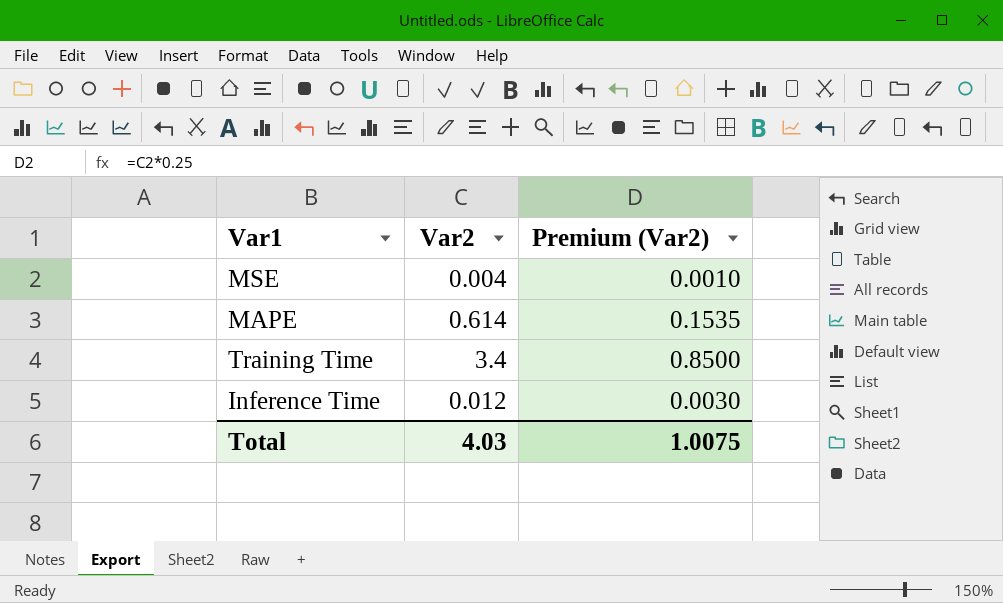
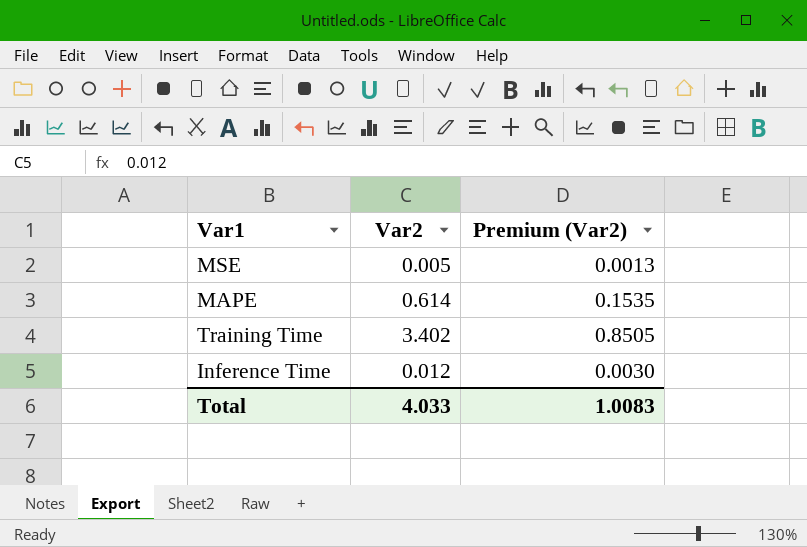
MSE | Var2: 0.004 -> 0.005
MSE | Premium (Var2): 0.0010 -> 0.0013
Training Time | Var2: 3.4 -> 3.402
Training Time | Premium (Var2): 0.8500 -> 0.8505
Total | Var2: 4.03 -> 4.033
Total | Premium (Var2): 1.0075 -> 1.0083

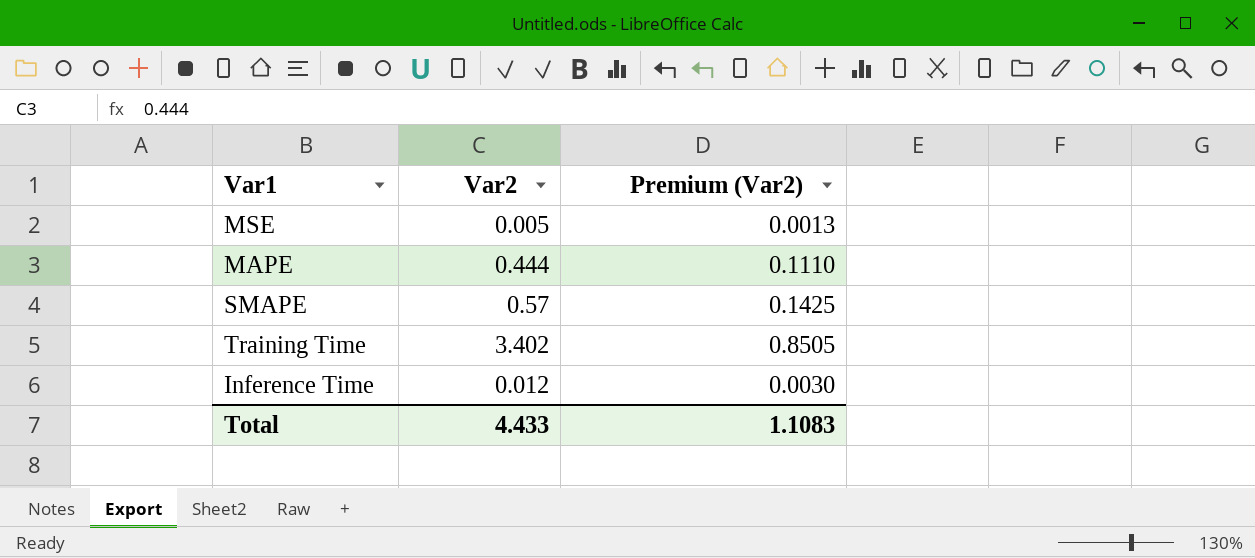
MAPE | Var2: 0.614 -> 0.444
MAPE | Premium (Var2): 0.1535 -> 0.1110
row SMAPE: none -> 0.57 | 0.1425
Total | Var2: 4.033 -> 4.433
Total | Premium (Var2): 1.0083 -> 1.1083

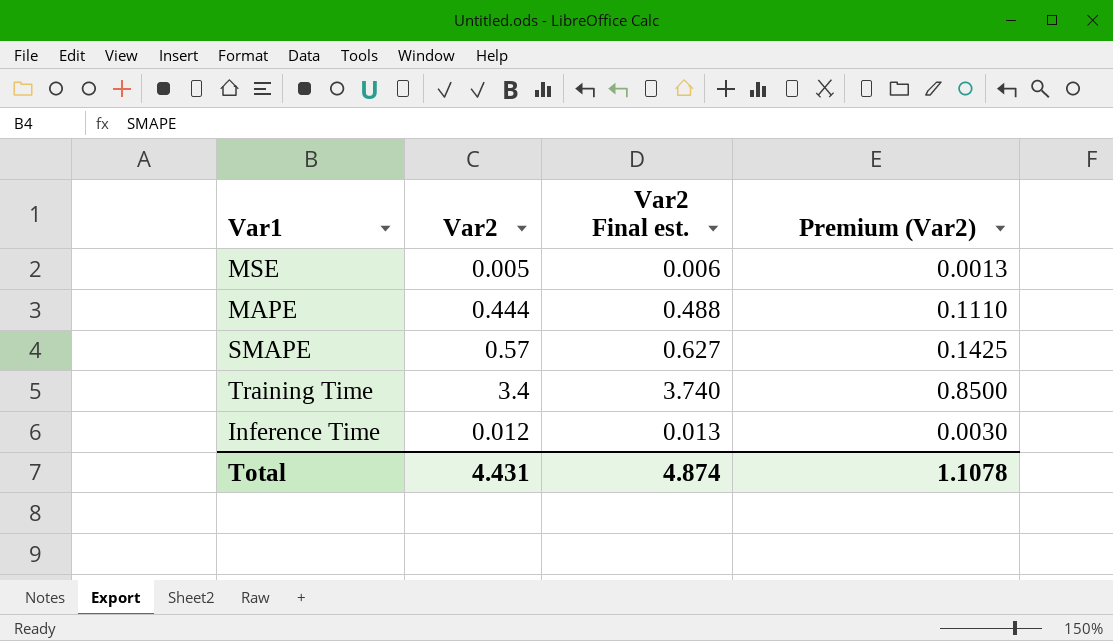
column Var2 Final est. | formula: none -> [Var2] * 1.1
Training Time | Var2: 3.402 -> 3.4
Training Time | Premium (Var2): 0.8505 -> 0.8500
Total | Var2: 4.433 -> 4.431
Total | Premium (Var2): 1.1083 -> 1.1078

